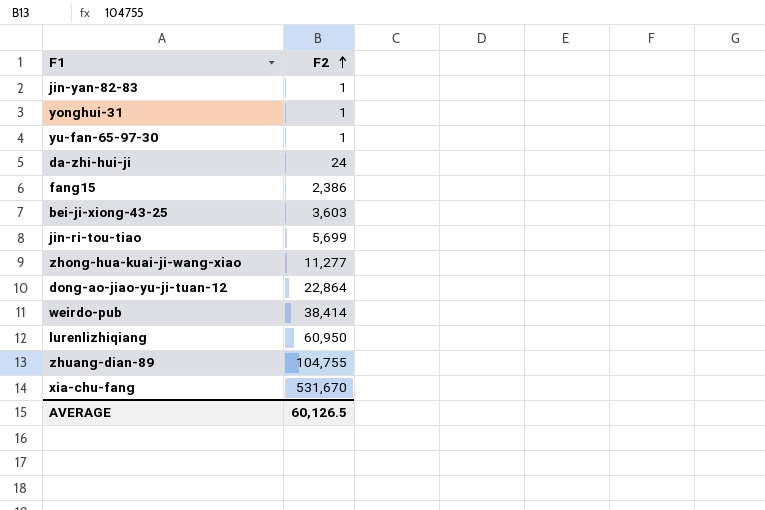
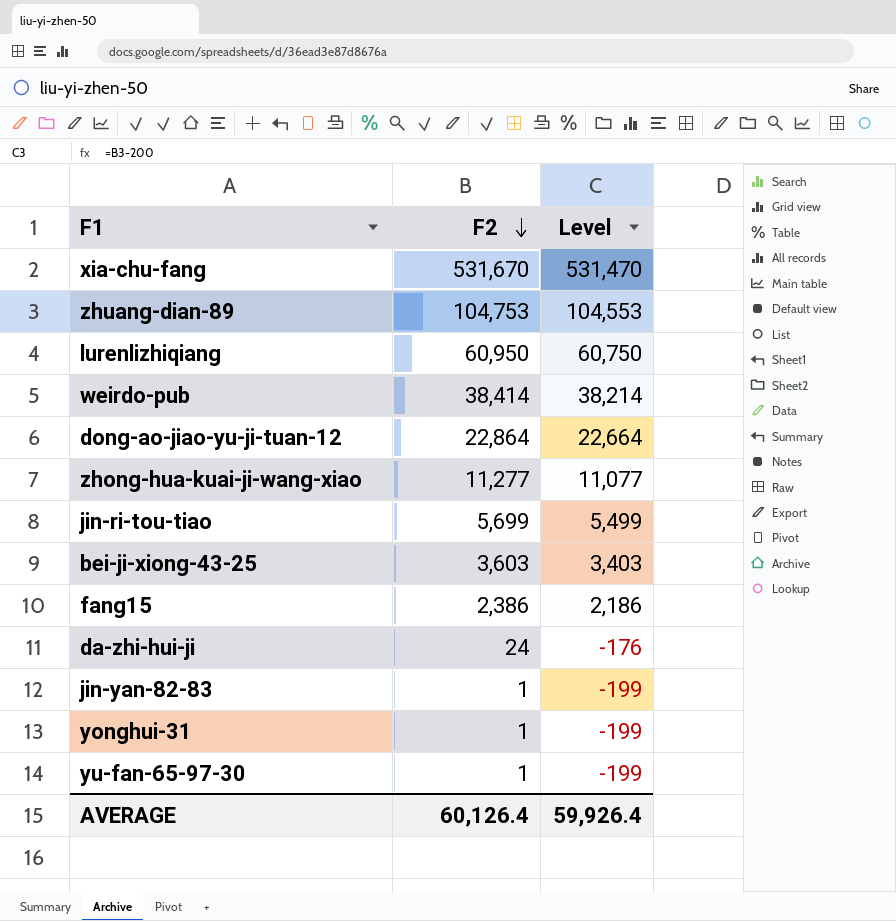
row order: F2 ascending -> F2 descending
column Level | formula: none -> [F2] - 200
zhuang-dian-89 | F2: 104,755 -> 104,753
AVERAGE | F2: 60,126.5 -> 60,126.4

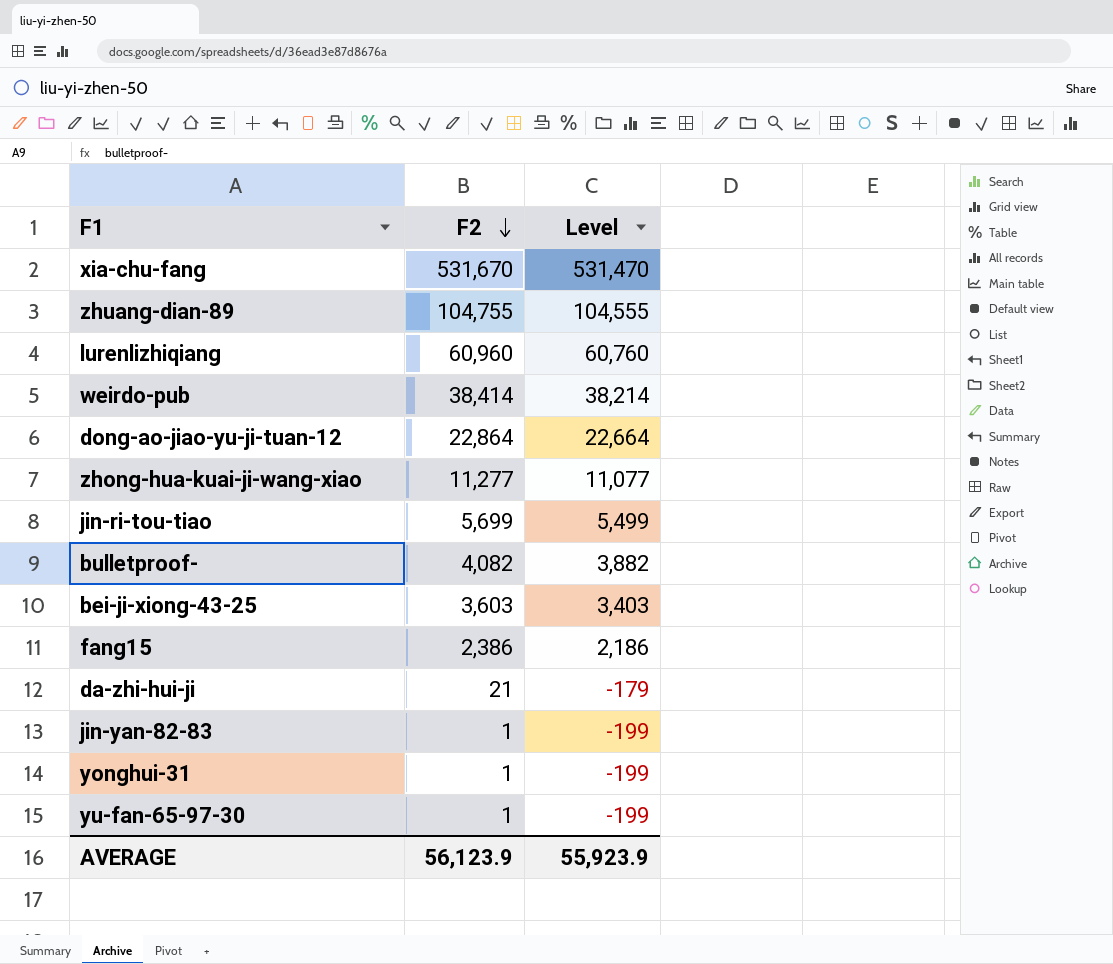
zhuang-dian-89 | F2: 104,753 -> 104,755
zhuang-dian-89 | Level: 104,553 -> 104,555
lurenlizhiqiang | F2: 60,950 -> 60,960
lurenlizhiqiang | Level: 60,750 -> 60,760
row bulletproof-: none -> 4,082 | 3,882
da-zhi-hui-ji | F2: 24 -> 21
da-zhi-hui-ji | Level: -176 -> -179
AVERAGE | F2: 60,126.4 -> 56,123.9
AVERAGE | Level: 59,926.4 -> 55,923.9

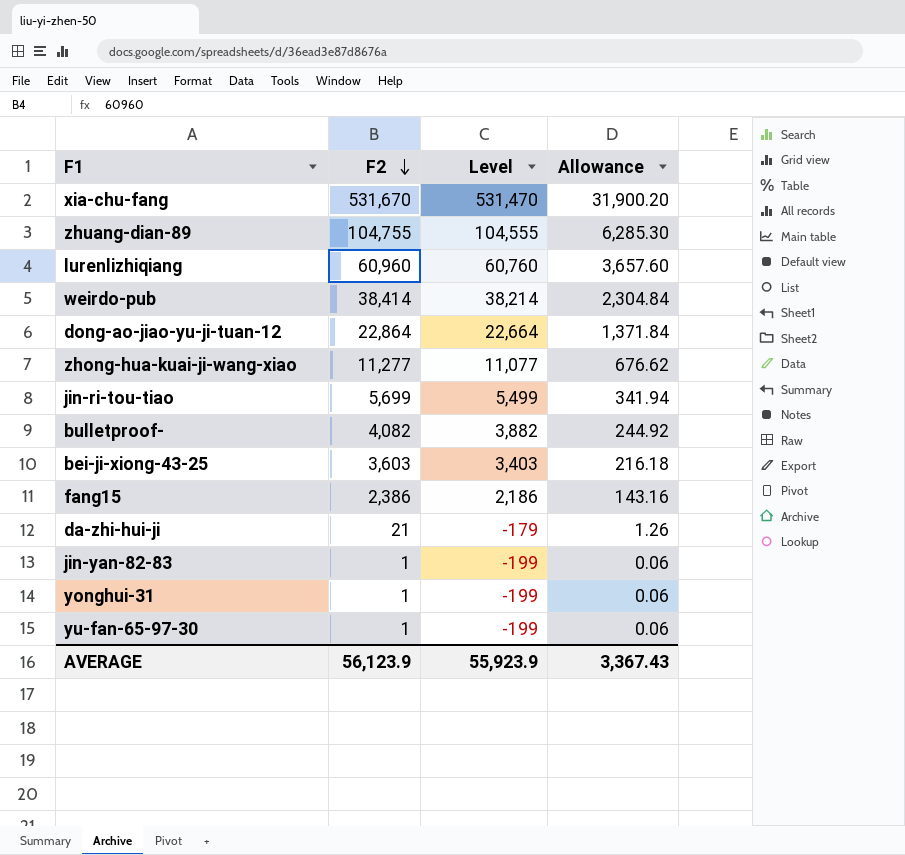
column Allowance | formula: none -> [F2] * 0.06

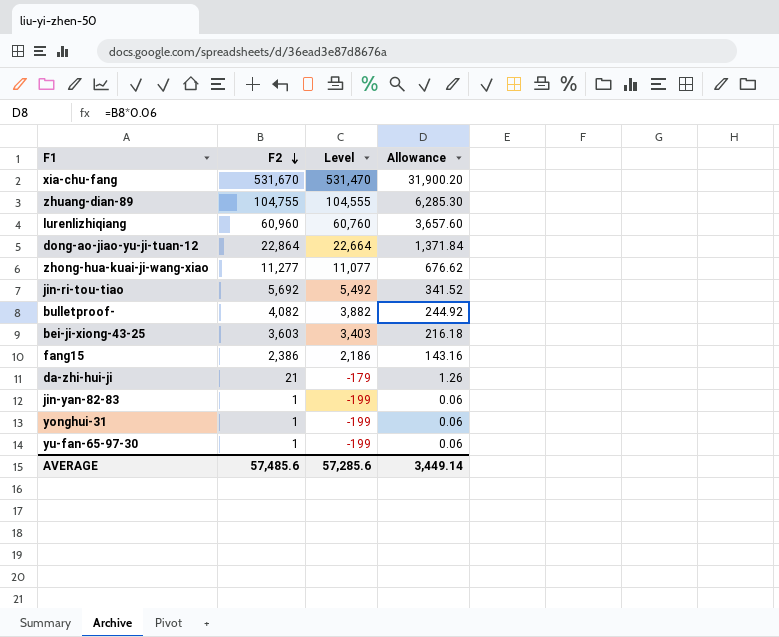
row weirdo-pub: 38,414 | 38,214 | 2,304.84 -> none
jin-ri-tou-tiao | F2: 5,699 -> 5,692
jin-ri-tou-tiao | Level: 5,499 -> 5,492
jin-ri-tou-tiao | Allowance: 341.94 -> 341.52
AVERAGE | F2: 56,123.9 -> 57,485.6
AVERAGE | Level: 55,923.9 -> 57,285.6
AVERAGE | Allowance: 3,367.43 -> 3,449.14

